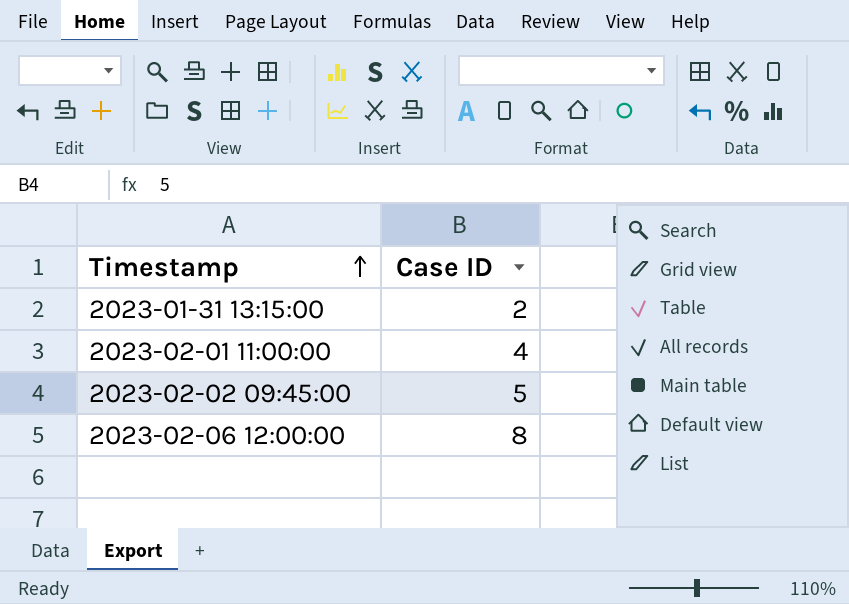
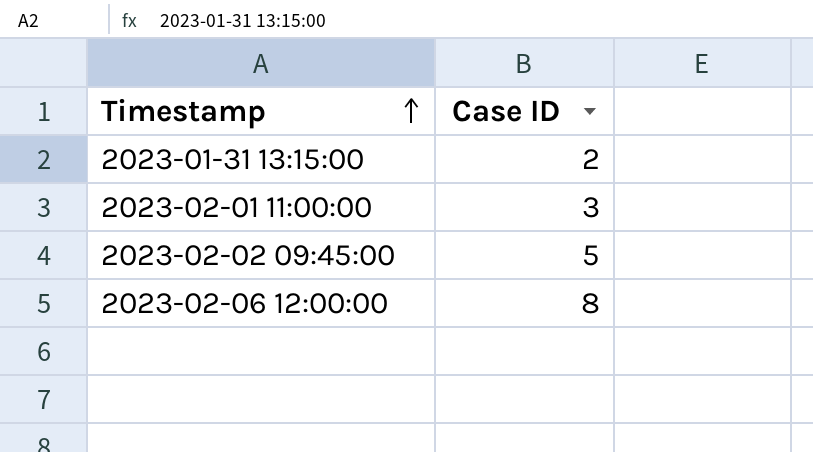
2023-02-01 11:00:00 | Case ID: 4 -> 3

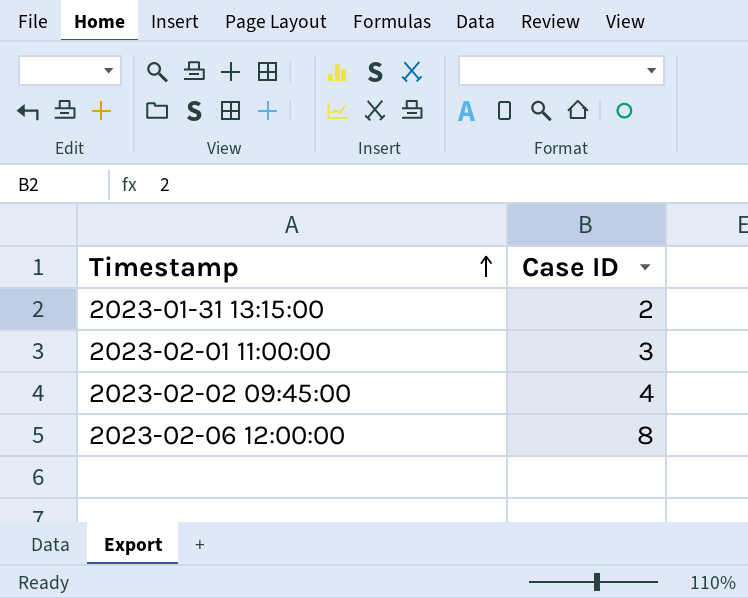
2023-02-02 09:45:00 | Case ID: 5 -> 4

